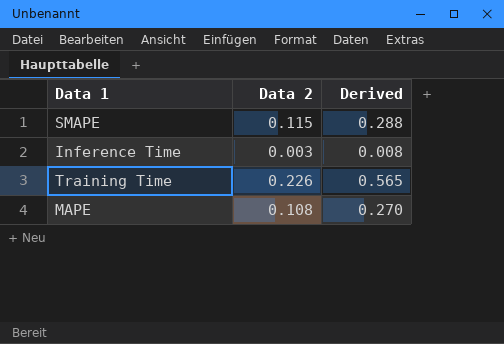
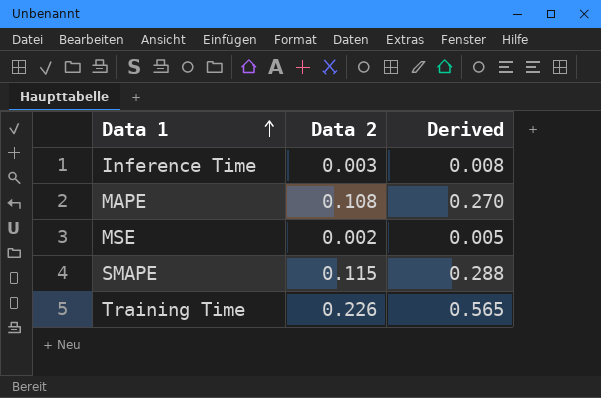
row order: none -> Data 1 ascending
row MSE: none -> 0.002 | 0.005

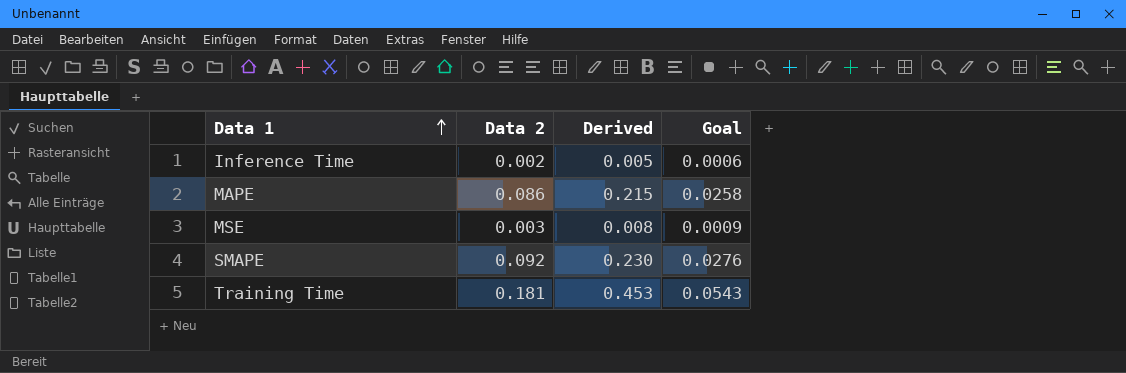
column Goal | formula: none -> [Data 2] * 0.3
Inference Time | Data 2: 0.003 -> 0.002
Inference Time | Derived: 0.008 -> 0.005
MAPE | Data 2: 0.108 -> 0.086
MAPE | Derived: 0.270 -> 0.215
MSE | Data 2: 0.002 -> 0.003
MSE | Derived: 0.005 -> 0.008
SMAPE | Data 2: 0.115 -> 0.092
SMAPE | Derived: 0.288 -> 0.230
Training Time | Data 2: 0.226 -> 0.181
Training Time | Derived: 0.565 -> 0.453

